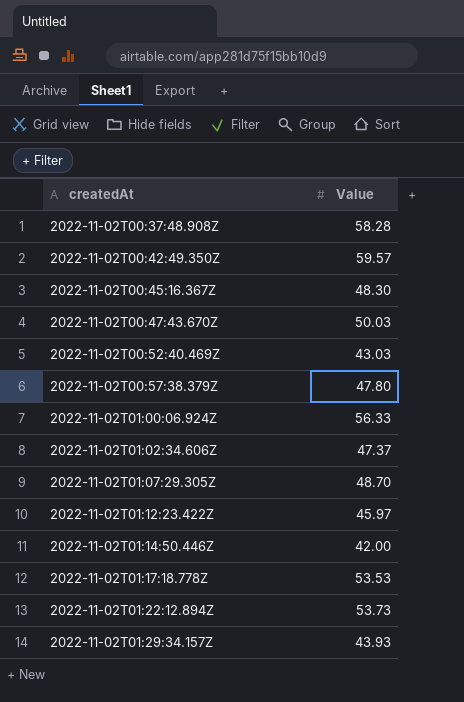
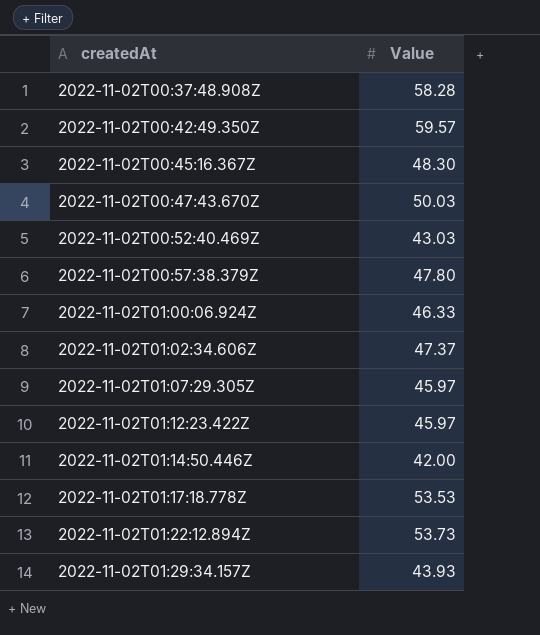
2022-11-02T01:00:06.924Z | Value: 56.33 -> 46.33
2022-11-02T01:07:29.305Z | Value: 48.70 -> 45.97

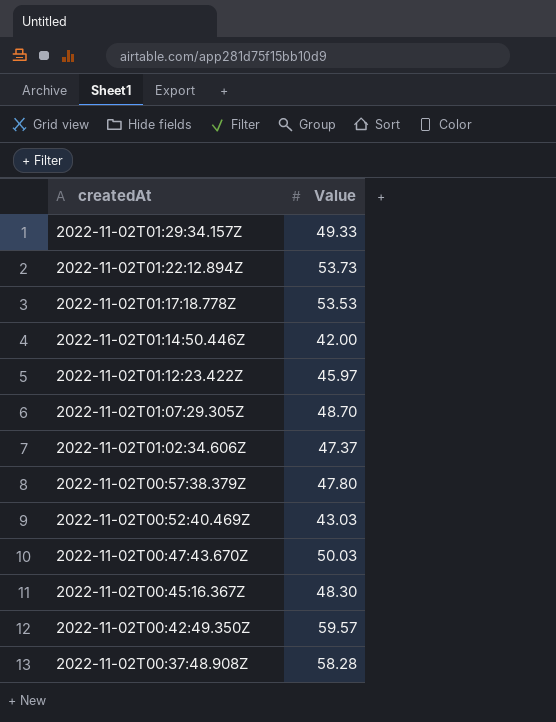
row order: createdAt ascending -> createdAt descending
row 2022-11-02T01:00:06.924Z: 46.33 -> none
2022-11-02T01:29:34.157Z | Value: 43.93 -> 49.33
2022-11-02T01:07:29.305Z | Value: 45.97 -> 48.70

